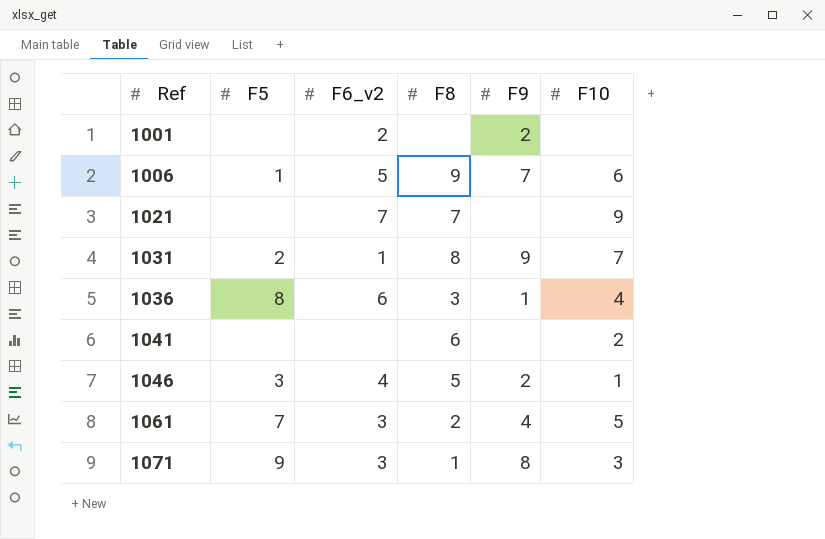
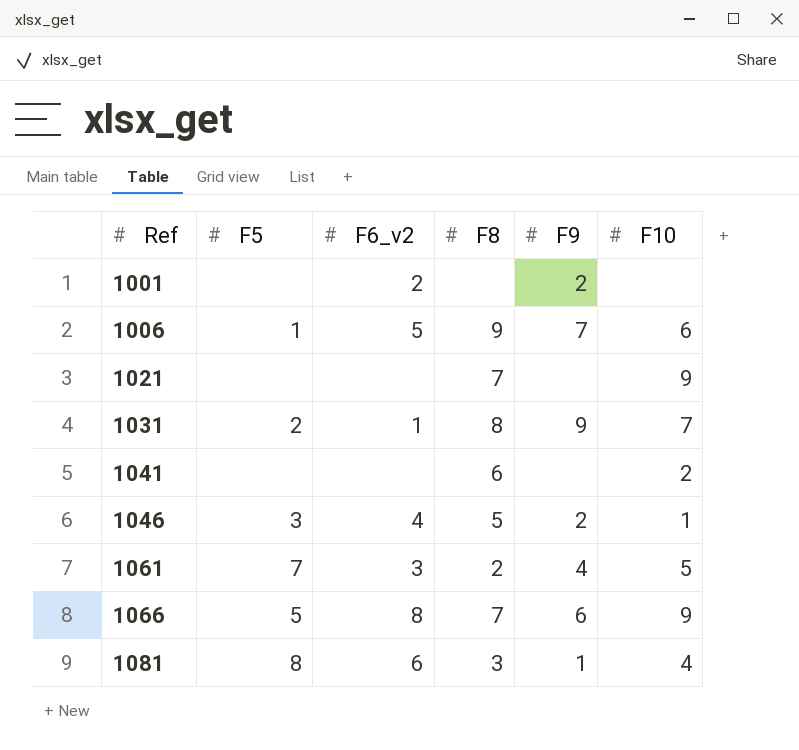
row 1036: 8 | 6 | 3 | 1 | 4 -> none
row 1071: 9 | 3 | 1 | 8 | 3 -> none
1021 | F6_v2: 7 -> none
row 1066: none -> 5 | 8 | 7 | 6 | 9
row 1081: none -> 8 | 6 | 3 | 1 | 4

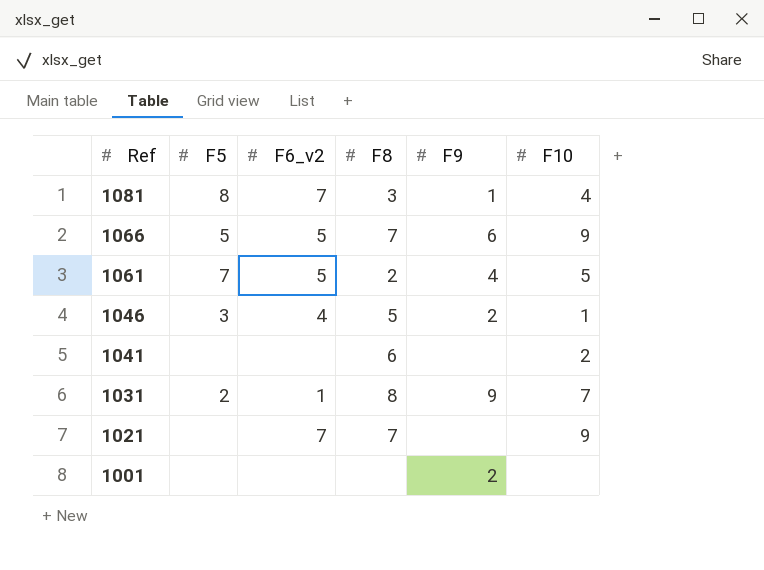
row order: Ref ascending -> Ref descending
row 1006: 1 | 5 | 9 | 7 | 6 -> none
1081 | F6_v2: 6 -> 7
1066 | F6_v2: 8 -> 5
1061 | F6_v2: 3 -> 5
1021 | F6_v2: none -> 7
1001 | F6_v2: 2 -> none

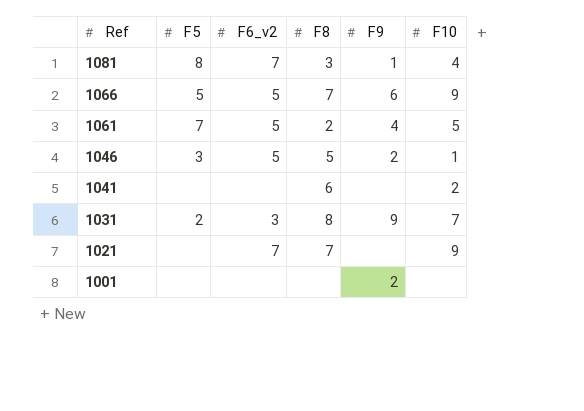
1046 | F6_v2: 4 -> 5
1031 | F6_v2: 1 -> 3

